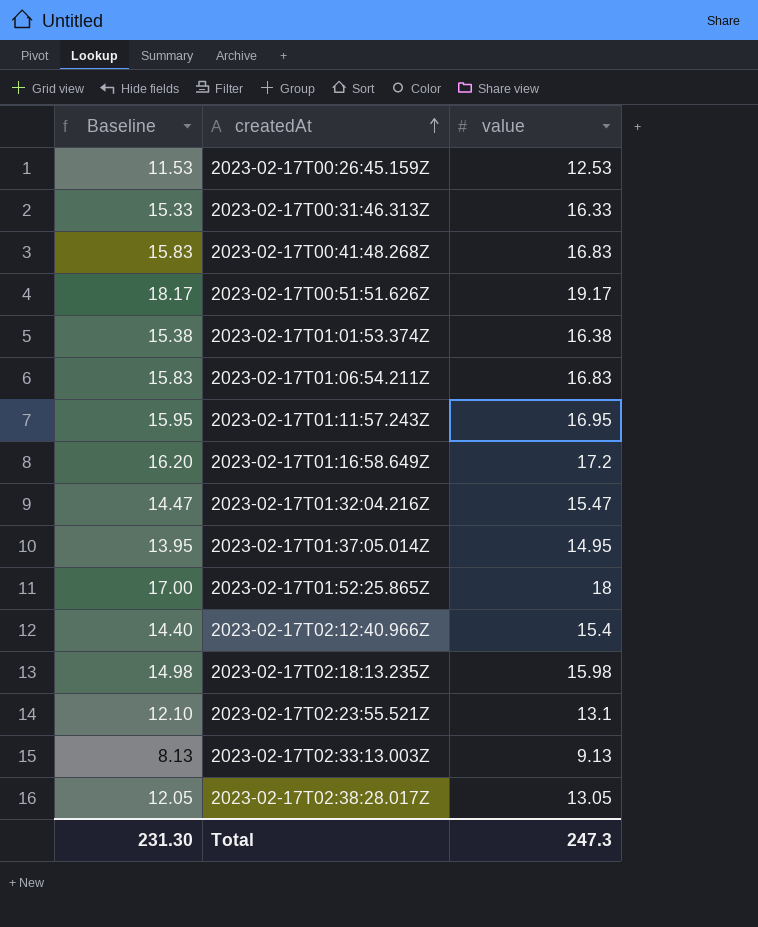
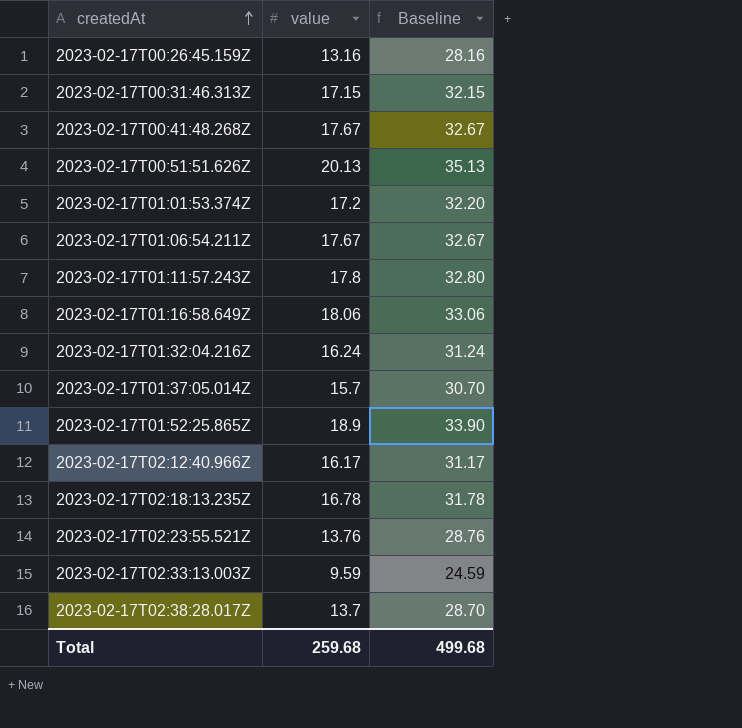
column Baseline | formula: [value] - 1 -> [value] + 15
column Baseline | position: 1 -> 3
2023-02-17T00:26:45.159Z | value: 12.53 -> 13.16
2023-02-17T00:31:46.313Z | value: 16.33 -> 17.15
2023-02-17T00:41:48.268Z | value: 16.83 -> 17.67
2023-02-17T00:51:51.626Z | value: 19.17 -> 20.13
2023-02-17T01:01:53.374Z | value: 16.38 -> 17.2
2023-02-17T01:06:54.211Z | value: 16.83 -> 17.67
2023-02-17T01:11:57.243Z | value: 16.95 -> 17.8
2023-02-17T01:16:58.649Z | value: 17.2 -> 18.06
2023-02-17T01:32:04.216Z | value: 15.47 -> 16.24
2023-02-17T01:37:05.014Z | value: 14.95 -> 15.7
2023-02-17T01:52:25.865Z | value: 18 -> 18.9
2023-02-17T02:12:40.966Z | value: 15.4 -> 16.17
2023-02-17T02:18:13.235Z | value: 15.98 -> 16.78
2023-02-17T02:23:55.521Z | value: 13.1 -> 13.76
2023-02-17T02:33:13.003Z | value: 9.13 -> 9.59
2023-02-17T02:38:28.017Z | value: 13.05 -> 13.7
Total | value: 247.3 -> 259.68
Total | Baseline: 231.30 -> 499.68

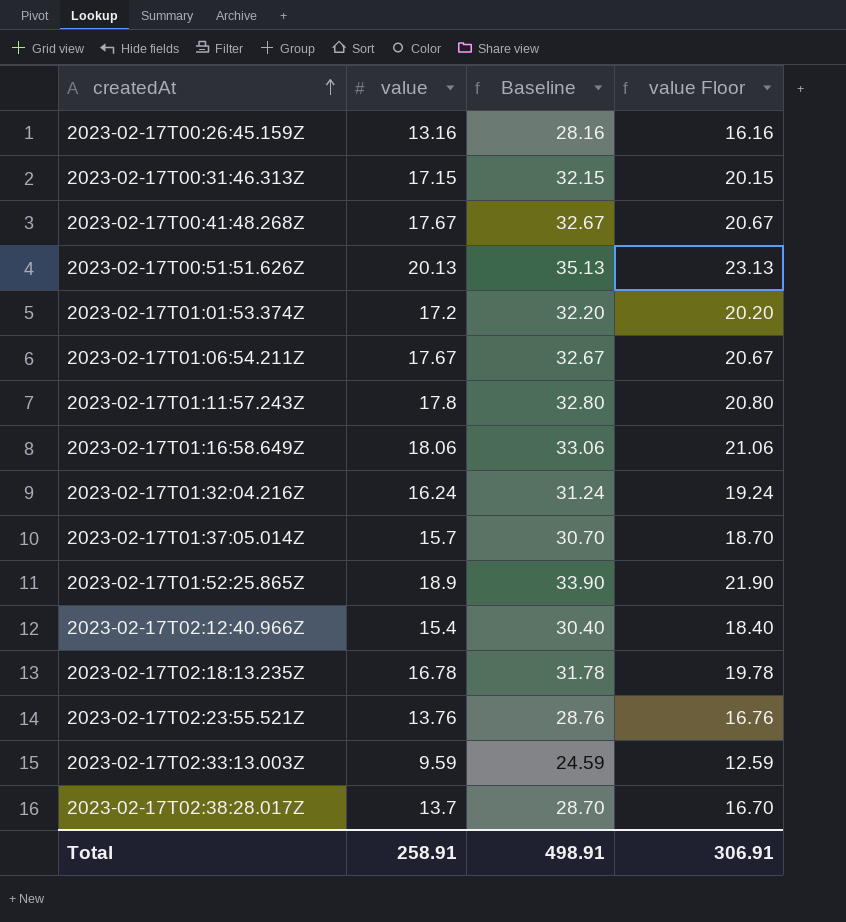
column value Floor | formula: none -> [value] + 3
2023-02-17T02:12:40.966Z | value: 16.17 -> 15.4
2023-02-17T02:12:40.966Z | Baseline: 31.17 -> 30.40
Total | value: 259.68 -> 258.91
Total | Baseline: 499.68 -> 498.91

